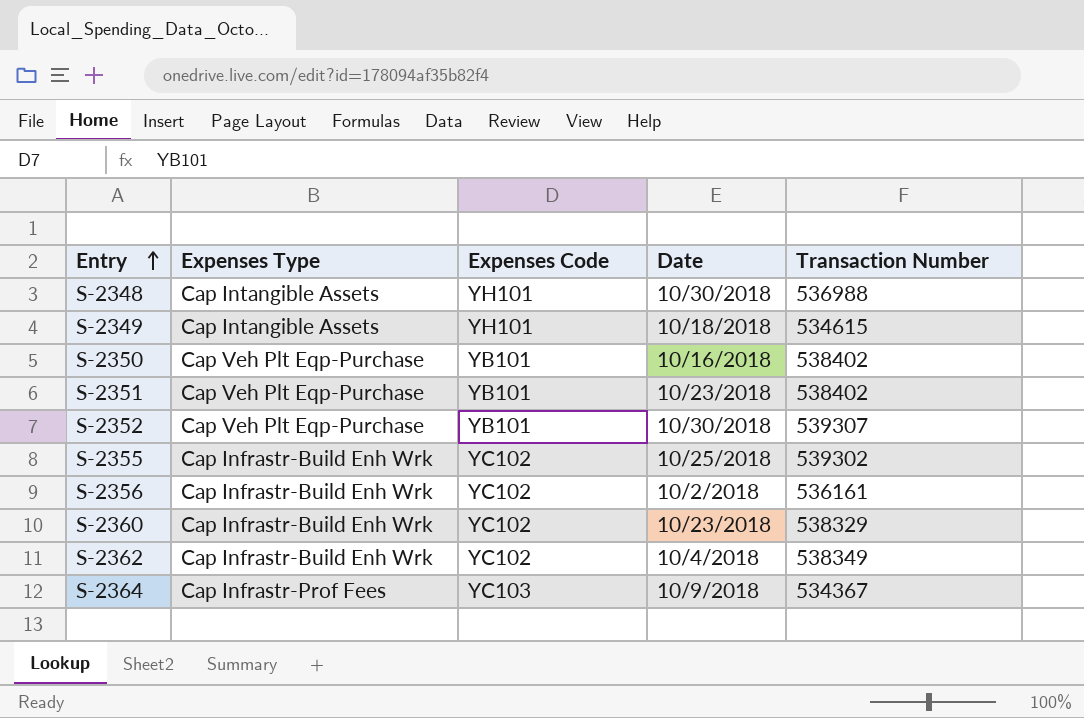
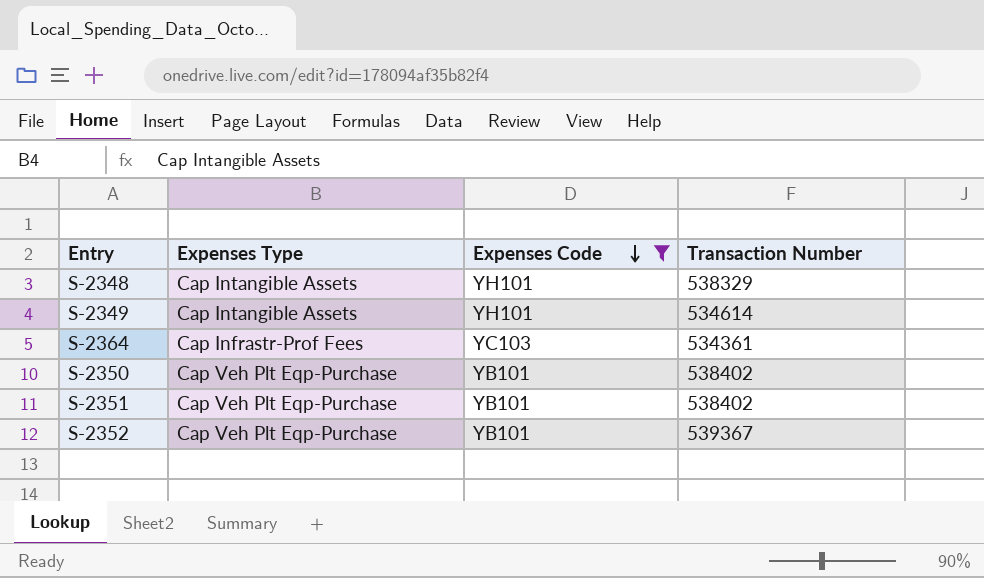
filter: none -> Expenses Code != YC102
row order: Entry ascending -> Expenses Code descending
column Date | position: 4 -> none
S-2348 | Transaction Number: 536988 -> 538329
S-2349 | Transaction Number: 534615 -> 534614
S-2364 | Transaction Number: 534367 -> 534361
S-2352 | Transaction Number: 539307 -> 539367

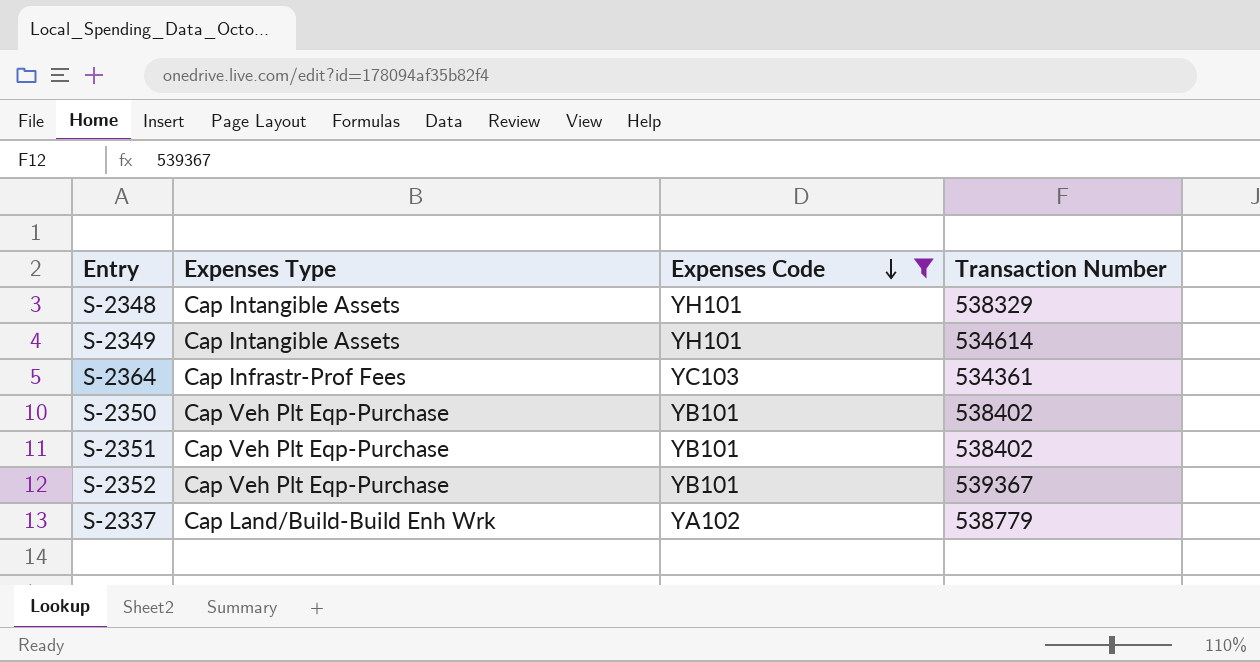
row S-2337: none -> Cap Land/Build-Build Enh Wrk | YA102 | 538779

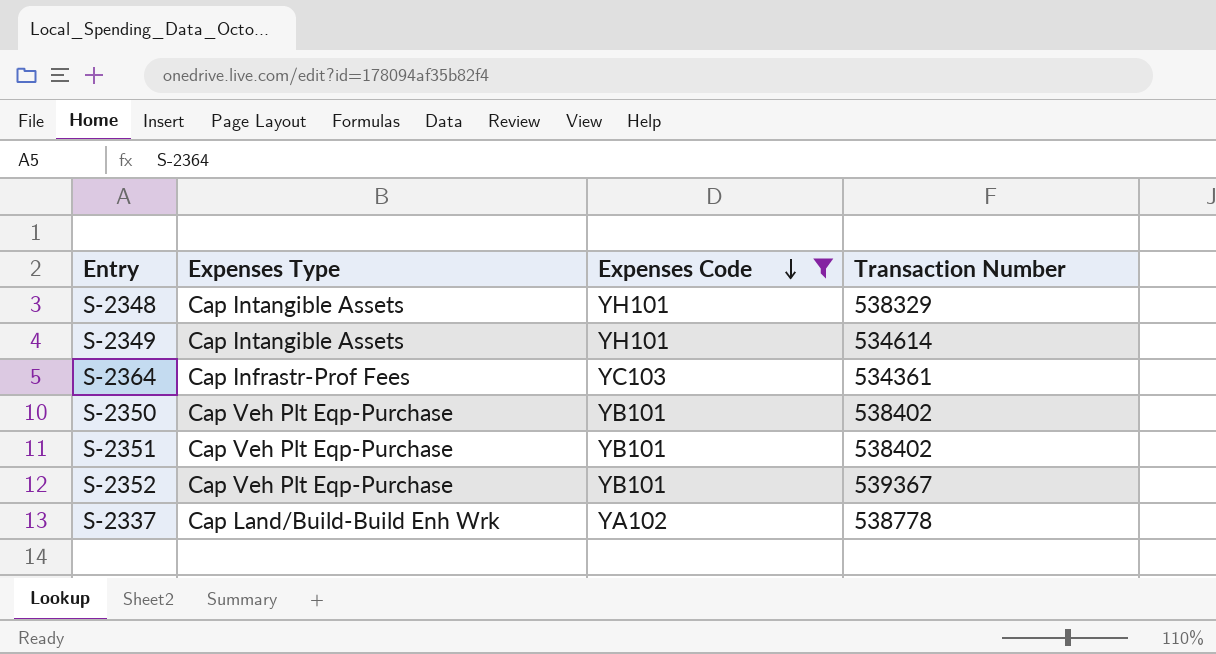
S-2337 | Transaction Number: 538779 -> 538778

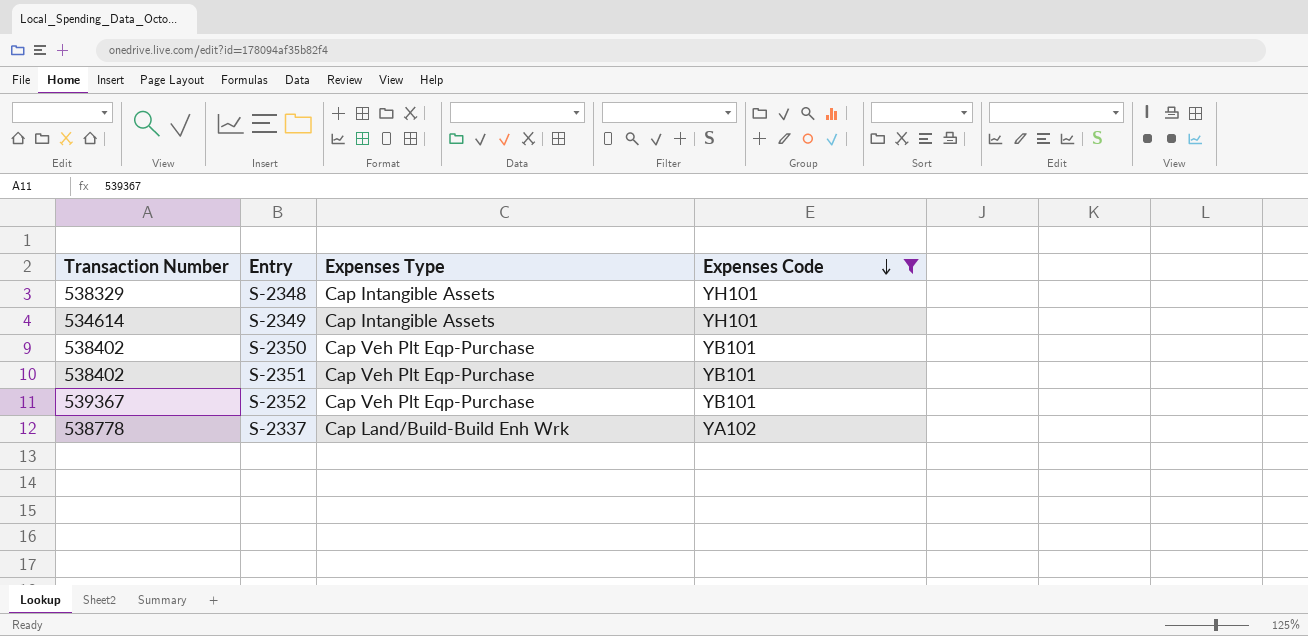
column Transaction Number | position: 4 -> 1
row S-2364: Cap Infrastr-Prof Fees | YC103 | 534361 -> none

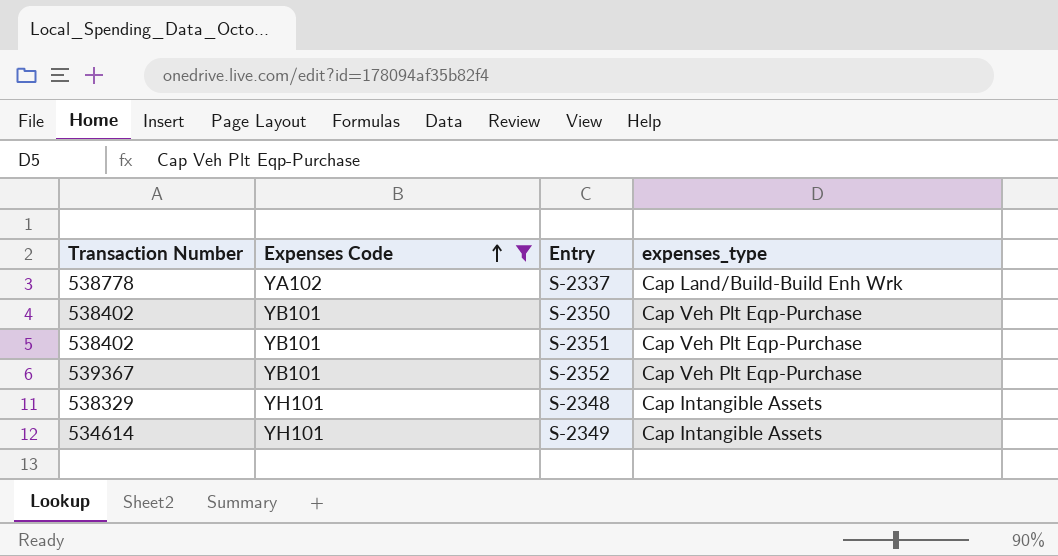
row order: Expenses Code descending -> Expenses Code ascending
column Expenses Code | position: 4 -> 2
column name: Expenses Type -> expenses_type

